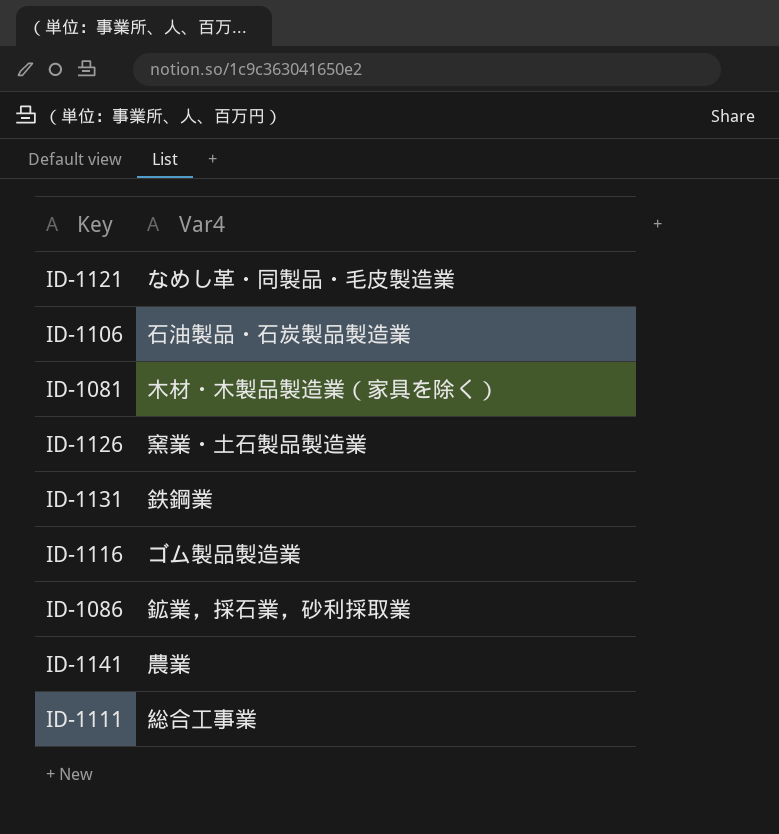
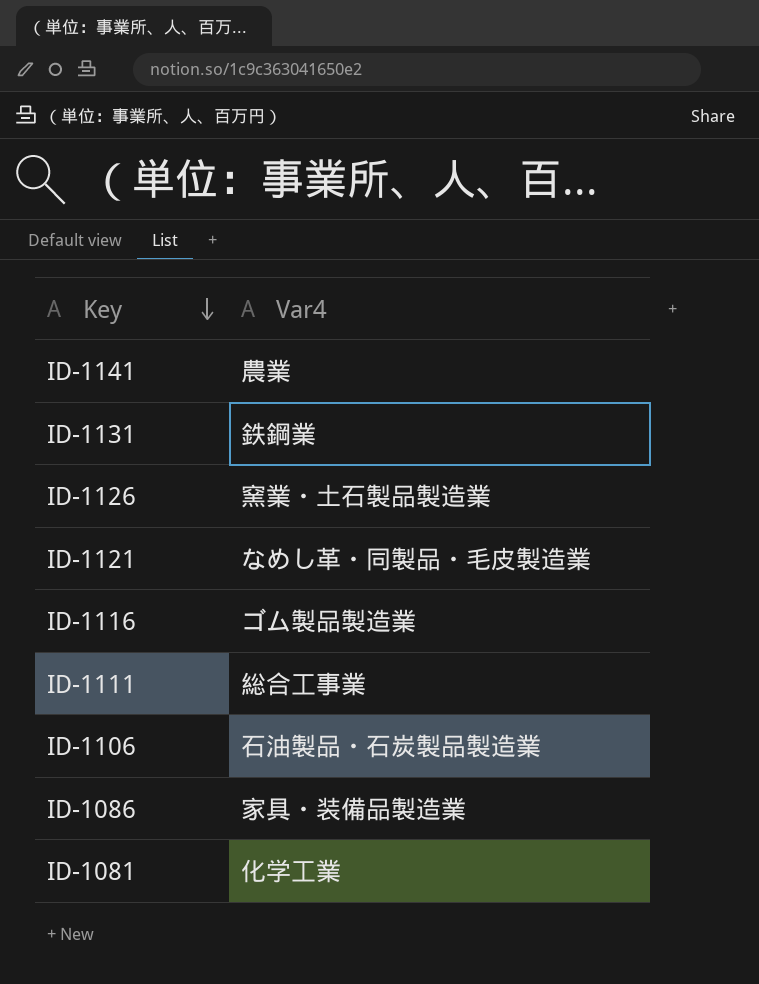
row order: none -> Key descending
ID-1086 | Var4: 鉱業，採石業，砂利採取業 -> 家具・装備品製造業
ID-1081 | Var4: 木材・木製品製造業（家具を除く） -> 化学工業

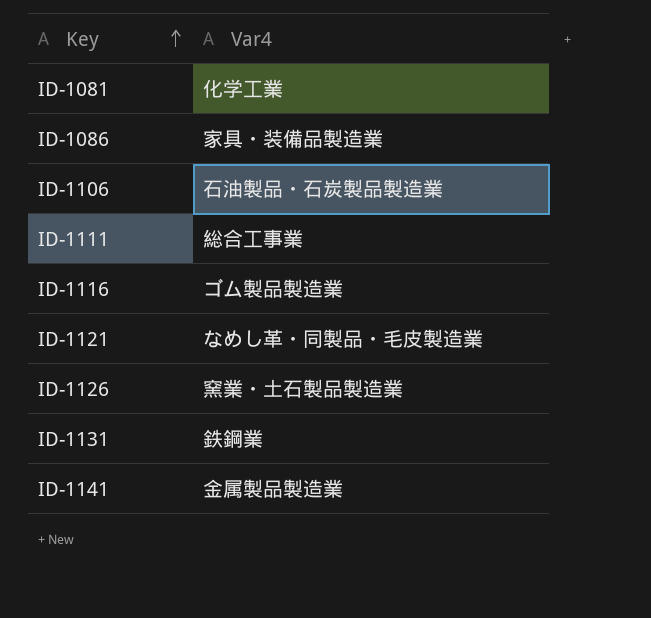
row order: Key descending -> Key ascending
ID-1141 | Var4: 農業 -> 金属製品製造業

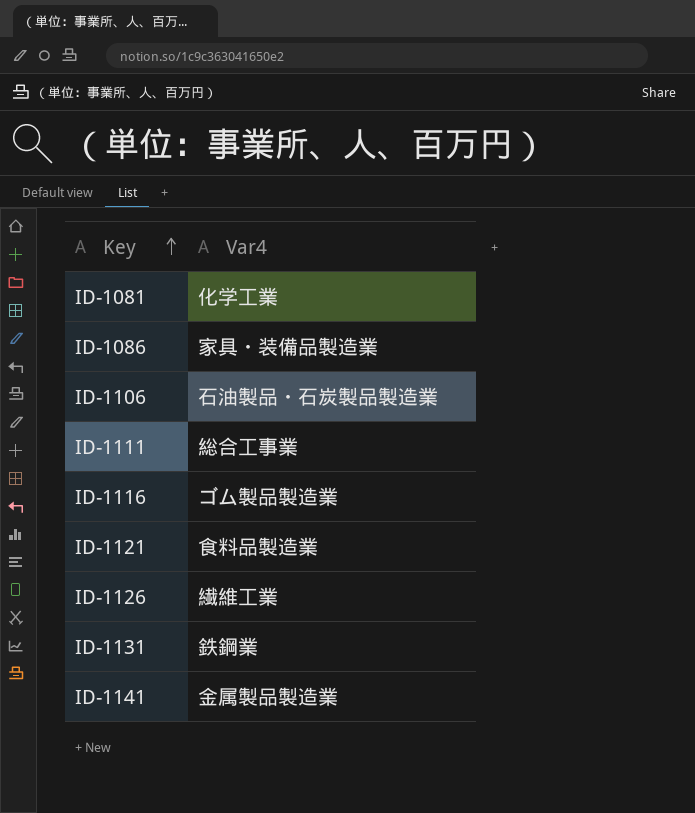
ID-1121 | Var4: なめし革・同製品・毛皮製造業 -> 食料品製造業
ID-1126 | Var4: 窯業・土石製品製造業 -> 繊維工業

